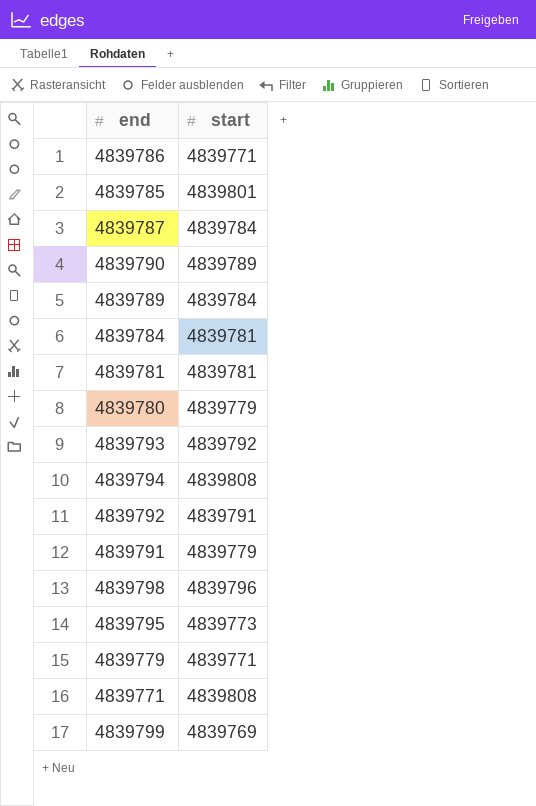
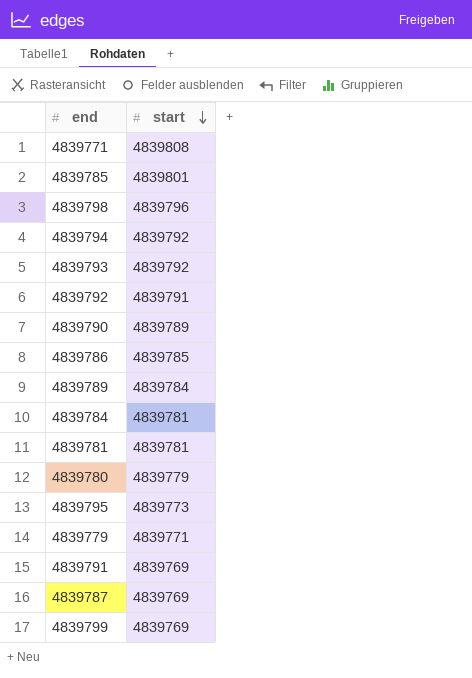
row order: none -> start descending
4839794 | start: 4839808 -> 4839792
4839786 | start: 4839771 -> 4839785
4839791 | start: 4839779 -> 4839769
4839787 | start: 4839784 -> 4839769

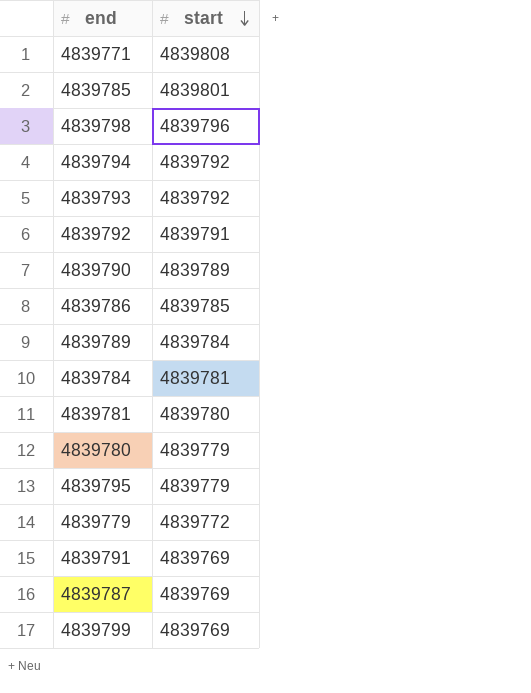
4839781 | start: 4839781 -> 4839780
4839795 | start: 4839773 -> 4839779
4839779 | start: 4839771 -> 4839772

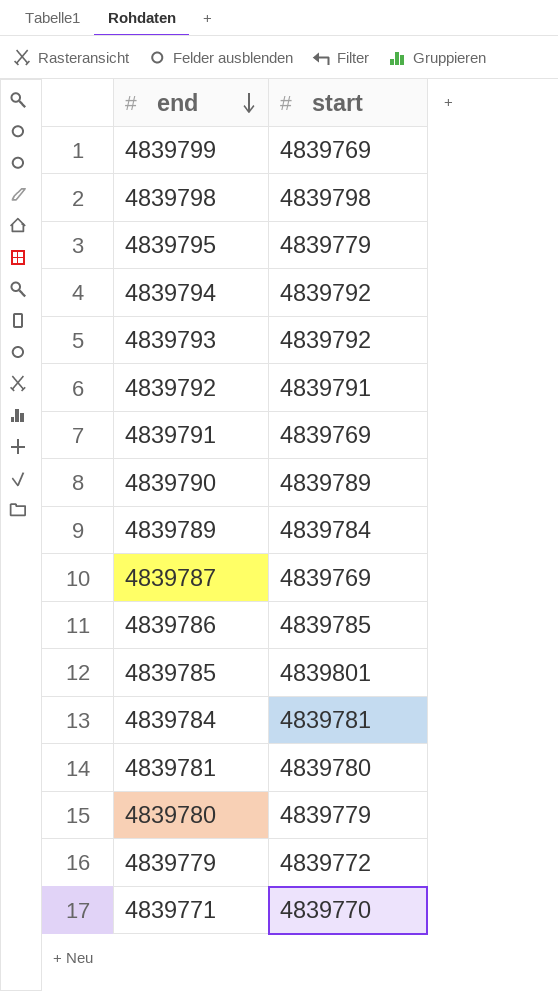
row order: start descending -> end descending
4839798 | start: 4839796 -> 4839798
4839771 | start: 4839808 -> 4839770

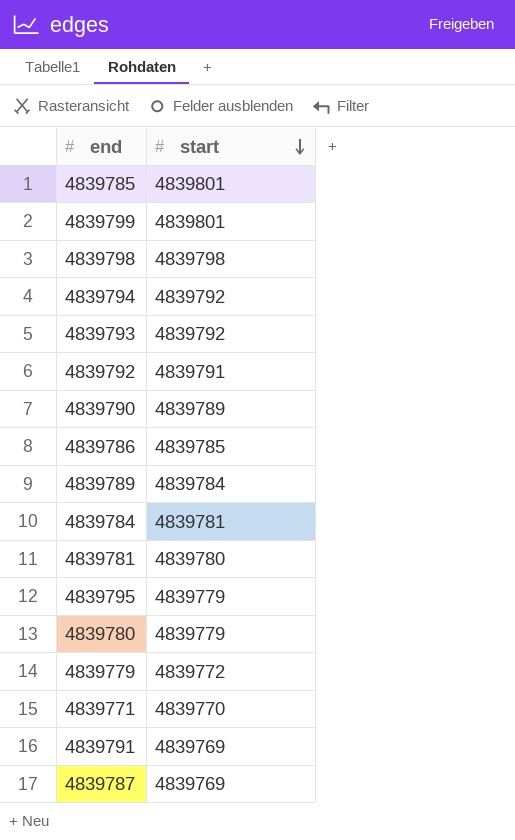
row order: end descending -> start descending
4839799 | start: 4839769 -> 4839801

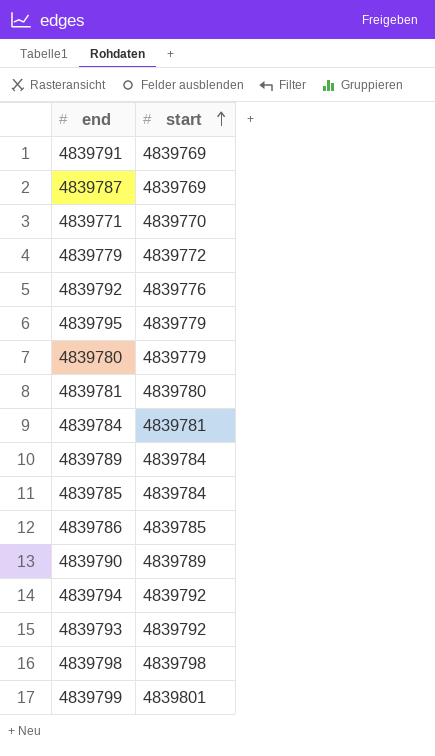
row order: start descending -> start ascending
4839792 | start: 4839791 -> 4839776
4839785 | start: 4839801 -> 4839784

